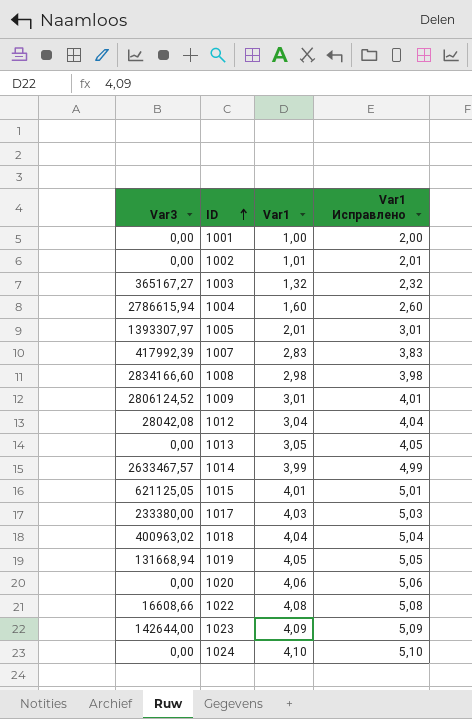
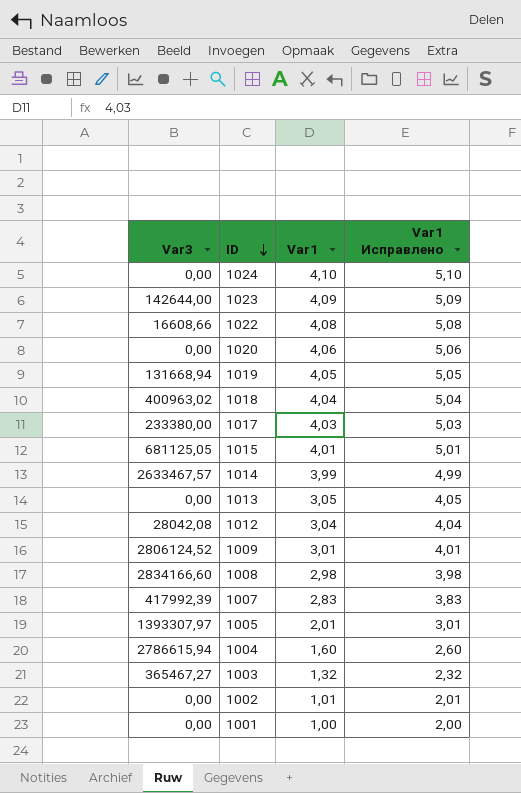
row order: ID ascending -> ID descending
1015 | Var3: 621125,05 -> 681125,05
1003 | Var3: 365167,27 -> 365467,27

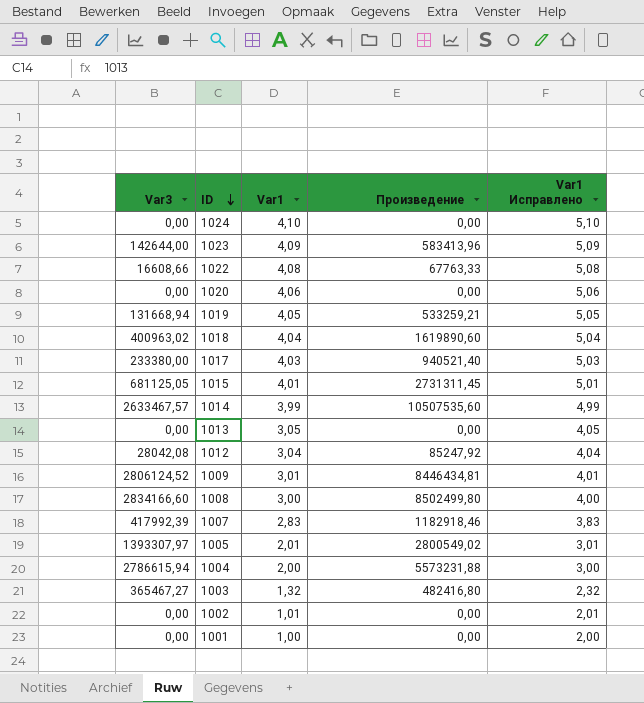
column Произведение | formula: none -> [Var3] * [Var1]
1008 | Var1: 2,98 -> 3,00
1008 | Var1 Исправлено: 3,98 -> 4,00
1004 | Var1: 1,60 -> 2,00
1004 | Var1 Исправлено: 2,60 -> 3,00

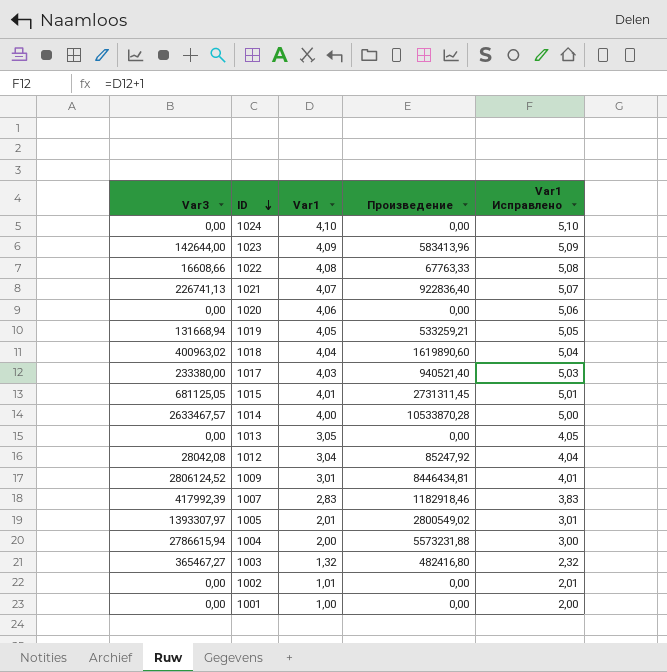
row 1008: 2834166,60 | 3,00 | 8502499,80 | 4,00 -> none
row 1021: none -> 226741,13 | 4,07 | 922836,40 | 5,07
1014 | Var1: 3,99 -> 4,00
1014 | Произведение: 10507535,60 -> 10533870,28
1014 | Var1 Исправлено: 4,99 -> 5,00

